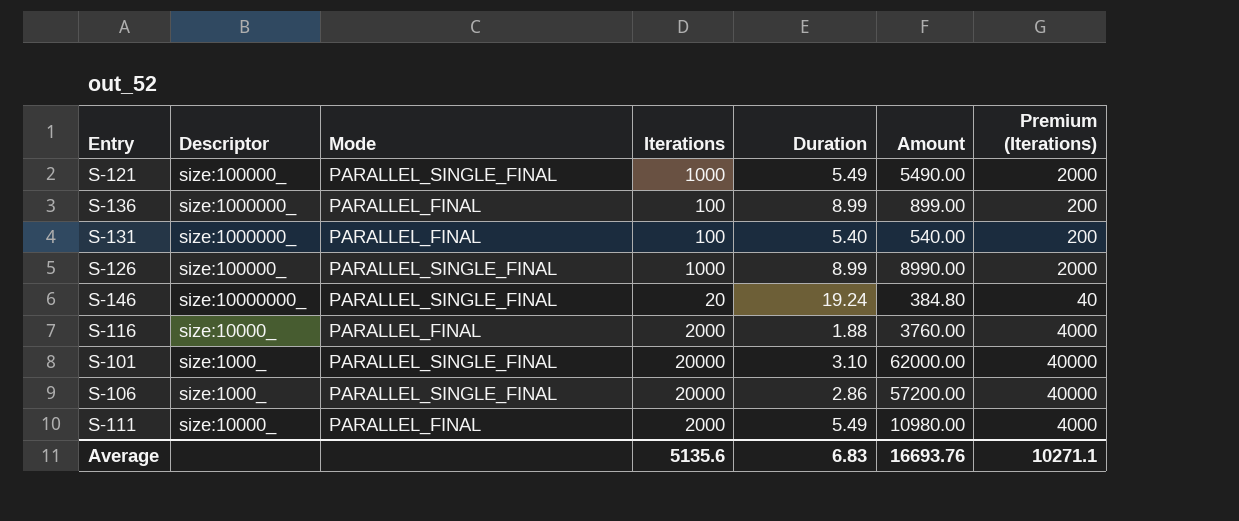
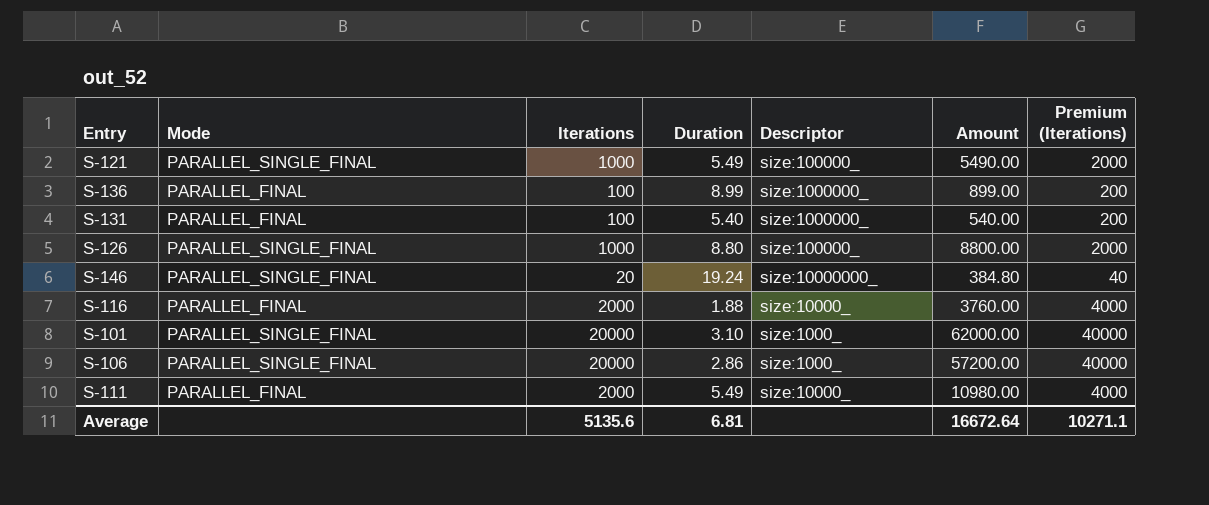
column Descriptor | position: 2 -> 5
S-126 | Duration: 8.99 -> 8.80
S-126 | Amount: 8990.00 -> 8800.00
Average | Duration: 6.83 -> 6.81
Average | Amount: 16693.76 -> 16672.64

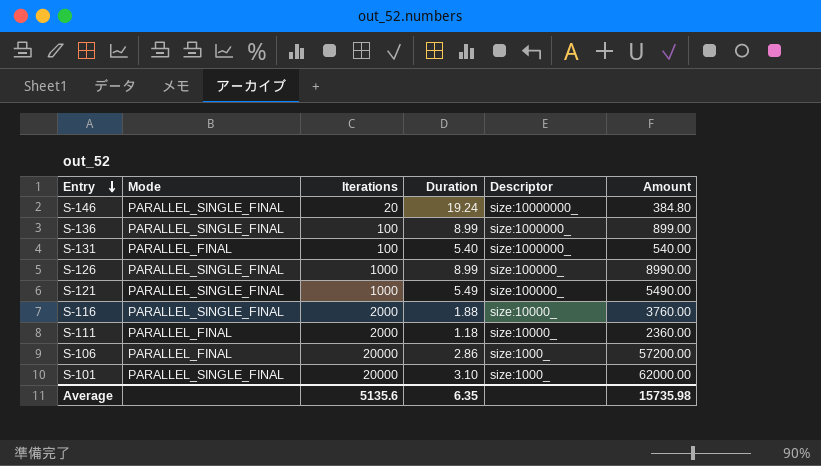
row order: none -> Entry descending
column Premium (Iterations) | formula: [Iterations] * 2 -> none
S-136 | Mode: PARALLEL_FINAL -> PARALLEL_SINGLE_FINAL
S-126 | Duration: 8.80 -> 8.99
S-126 | Amount: 8800.00 -> 8990.00
S-116 | Mode: PARALLEL_FINAL -> PARALLEL_SINGLE_FINAL
S-111 | Duration: 5.49 -> 1.18
S-111 | Amount: 10980.00 -> 2360.00
S-106 | Mode: PARALLEL_SINGLE_FINAL -> PARALLEL_FINAL
Average | Duration: 6.81 -> 6.35
Average | Amount: 16672.64 -> 15735.98

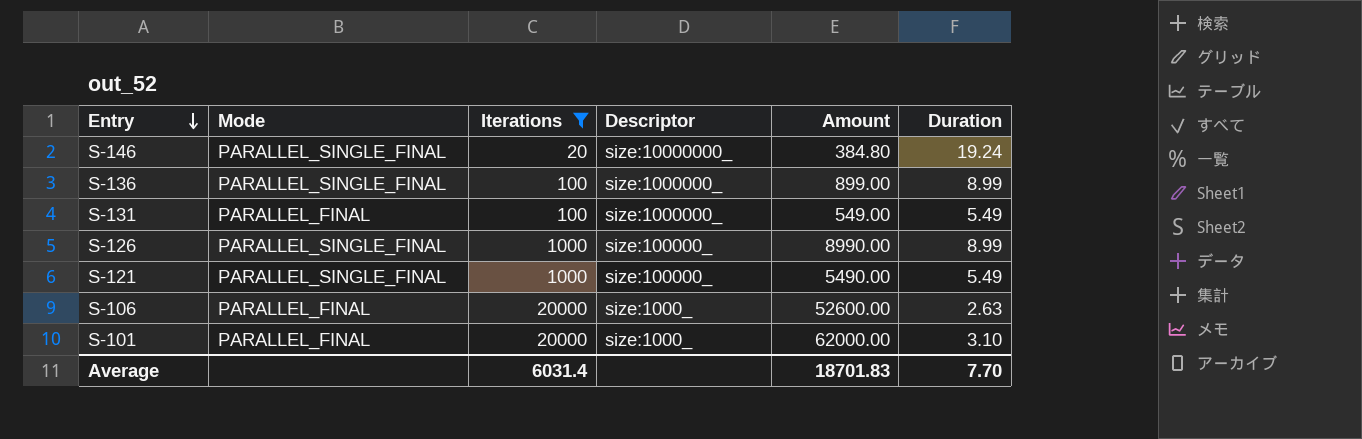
filter: none -> Iterations != 2000
column Duration | position: 4 -> 6
S-131 | Amount: 540.00 -> 549.00
S-131 | Duration: 5.40 -> 5.49
S-106 | Amount: 57200.00 -> 52600.00
S-106 | Duration: 2.86 -> 2.63
S-101 | Mode: PARALLEL_SINGLE_FINAL -> PARALLEL_FINAL
Average | Iterations: 5135.6 -> 6031.4
Average | Amount: 15735.98 -> 18701.83
Average | Duration: 6.35 -> 7.70

